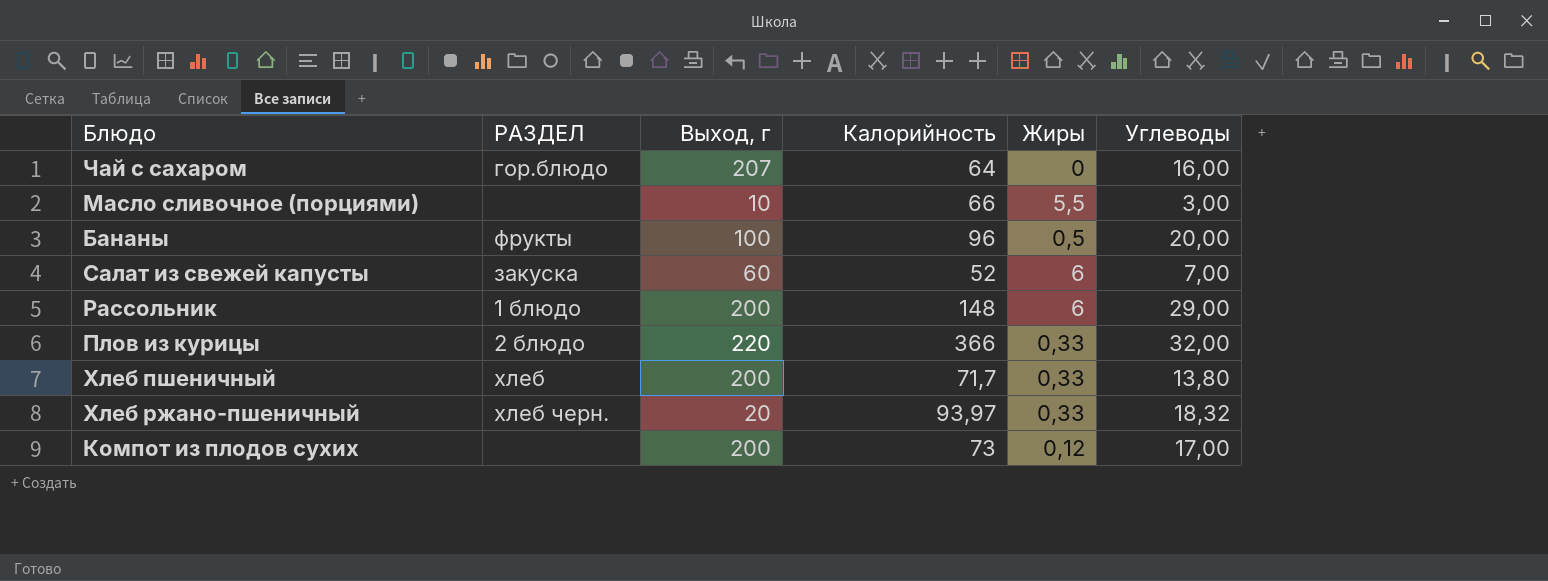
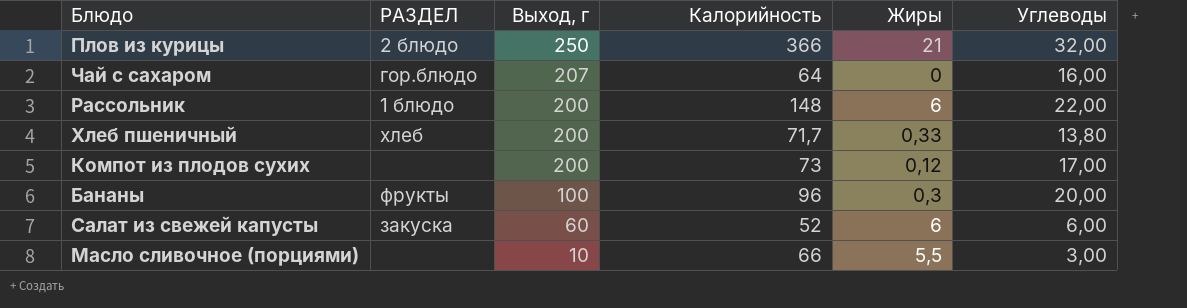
row order: none -> Выход, г descending
row Хлеб ржано-пшеничный: хлеб черн. | 20 | 93,97 | 0,33 | 18,32 -> none
Плов из курицы | Выход, г: 220 -> 250
Плов из курицы | Жиры: 0,33 -> 21
Рассольник | Углеводы: 29,00 -> 22,00
Бананы | Жиры: 0,5 -> 0,3
Салат из свежей капусты | Углеводы: 7,00 -> 6,00

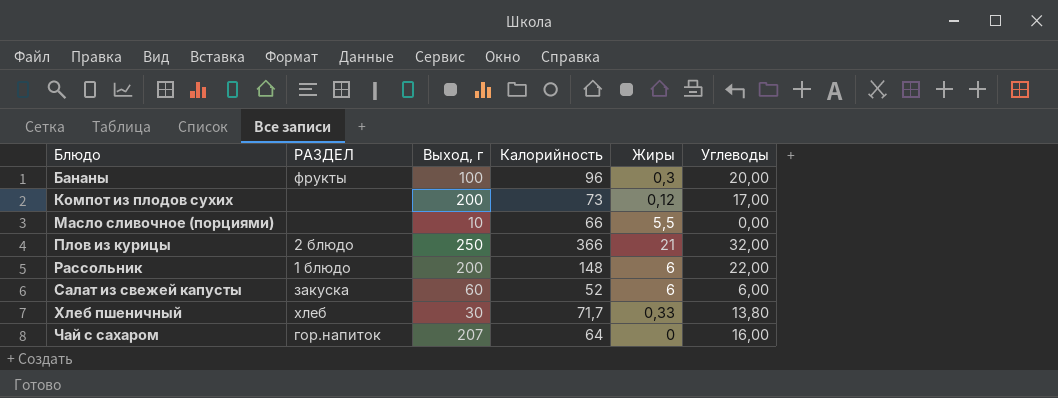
row order: Выход, г descending -> Блюдо ascending
Масло сливочное (порциями) | Углеводы: 3,00 -> 0,00
Хлеб пшеничный | Выход, г: 200 -> 30
Чай с сахаром | РАЗДЕЛ: гор.блюдо -> гор.напиток

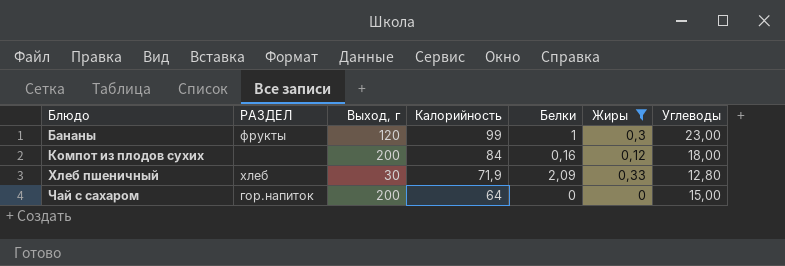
filter: none -> Жиры <= 0,33
column Белки | position: none -> 5
Бананы | Выход, г: 100 -> 120
Бананы | Калорийность: 96 -> 99
Бананы | Углеводы: 20,00 -> 23,00
Компот из плодов сухих | Калорийность: 73 -> 84
Компот из плодов сухих | Углеводы: 17,00 -> 18,00
Хлеб пшеничный | Калорийность: 71,7 -> 71,9
Хлеб пшеничный | Углеводы: 13,80 -> 12,80
Чай с сахаром | Выход, г: 207 -> 200
Чай с сахаром | Углеводы: 16,00 -> 15,00

